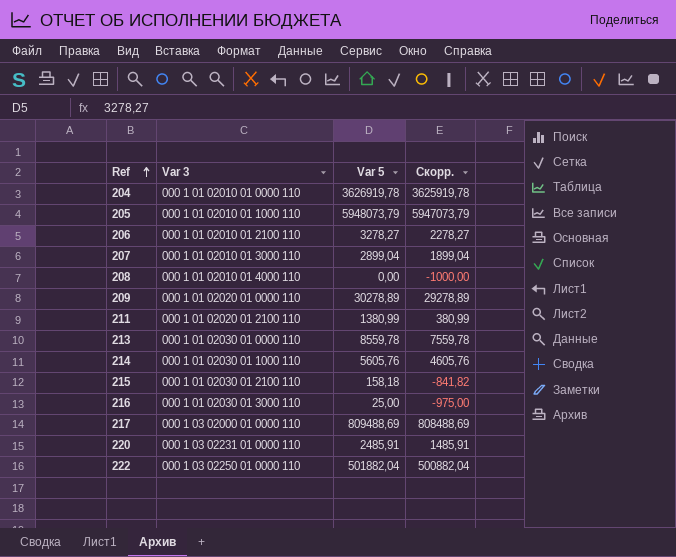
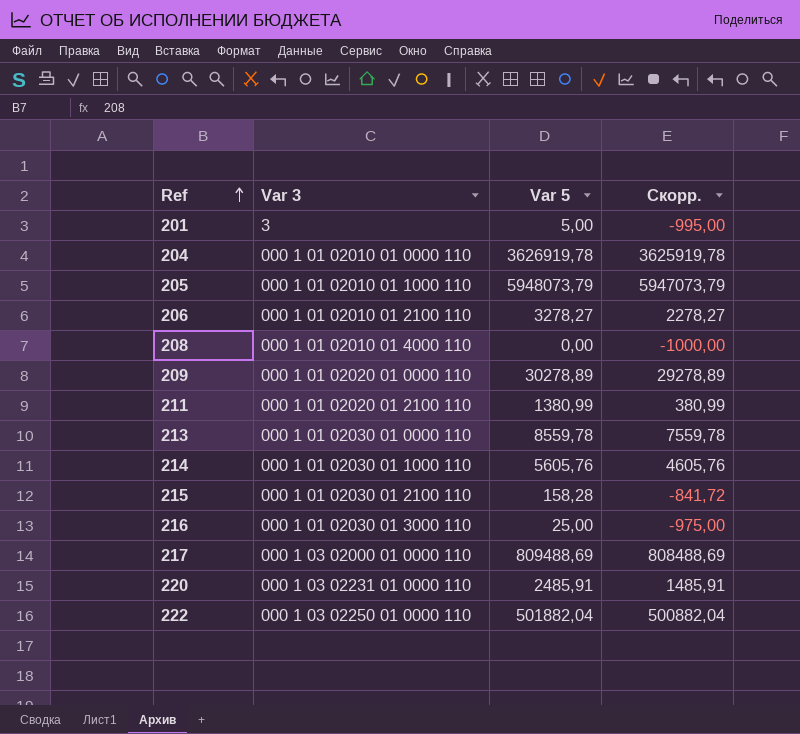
row 207: 000 1 01 02010 01 3000 110 | 2899,04 | 1899,04 -> none
row 201: none -> 3 | 5,00 | -995,00
215 | Var 5: 158,18 -> 158,28
215 | Скорр.: -841,82 -> -841,72

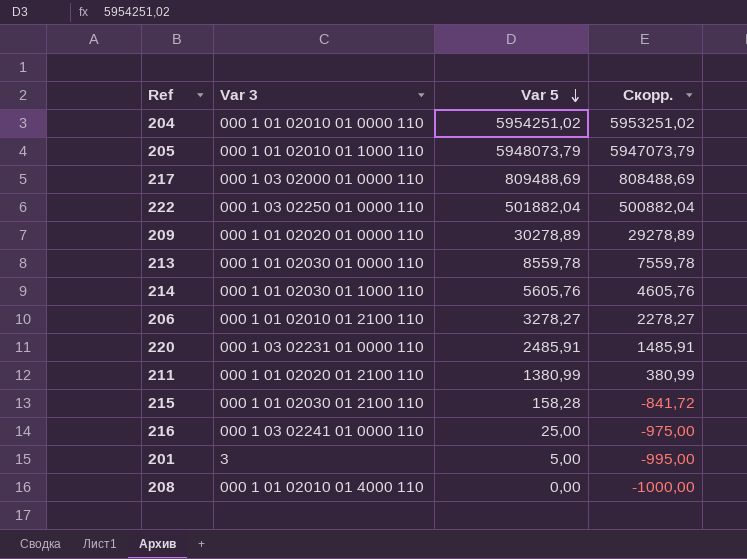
row order: Ref ascending -> Var 5 descending
204 | Var 5: 3626919,78 -> 5954251,02
204 | Скорр.: 3625919,78 -> 5953251,02
216 | Var 3: 000 1 01 02030 01 3000 110 -> 000 1 03 02241 01 0000 110

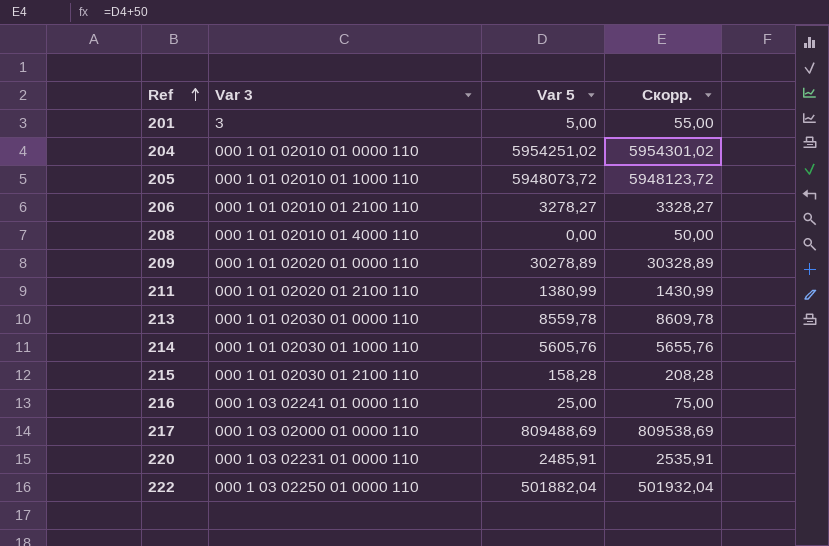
row order: Var 5 descending -> Ref ascending
column Скорр. | formula: [Var 5] - 1000 -> [Var 5] + 50
205 | Var 5: 5948073,79 -> 5948073,72

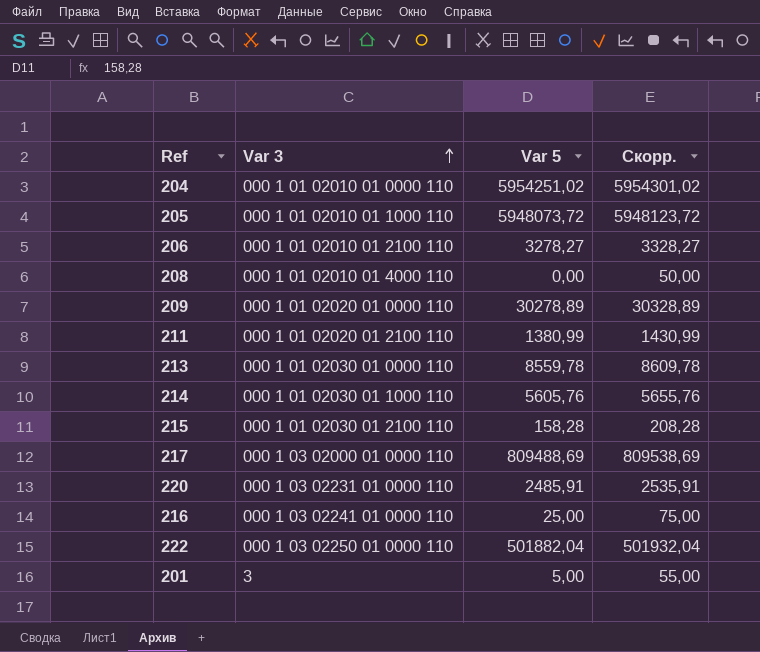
row order: Ref ascending -> Var 3 ascending

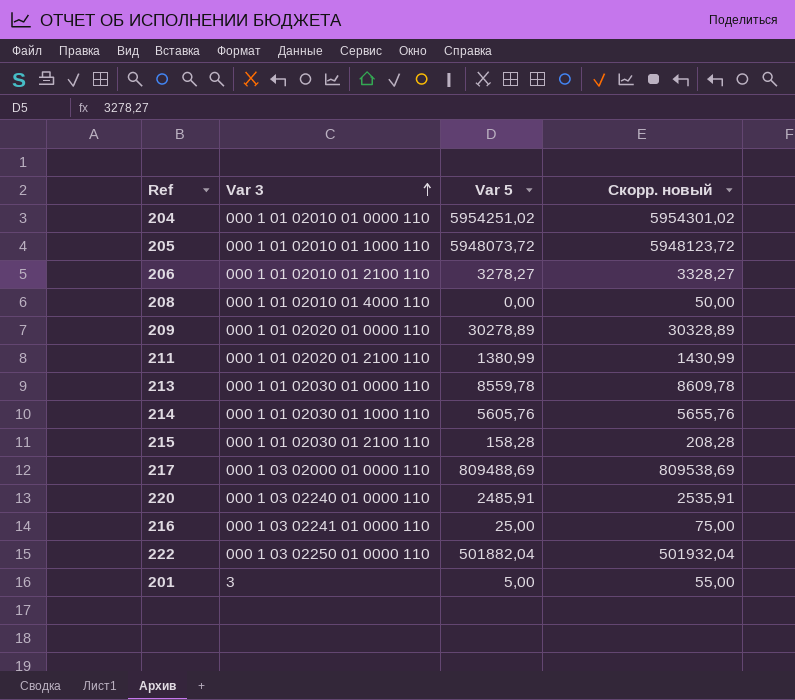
column name: Скорр. -> Скорр. новый
220 | Var 3: 000 1 03 02231 01 0000 110 -> 000 1 03 02240 01 0000 110

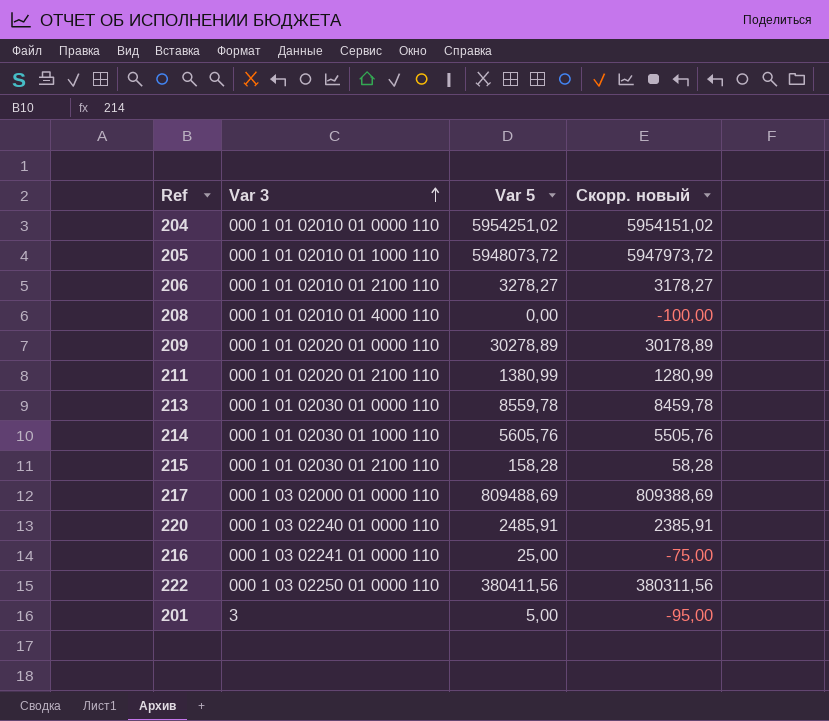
column Скорр. новый | formula: [Var 5] + 50 -> [Var 5] - 100
222 | Var 5: 501882,04 -> 380411,56

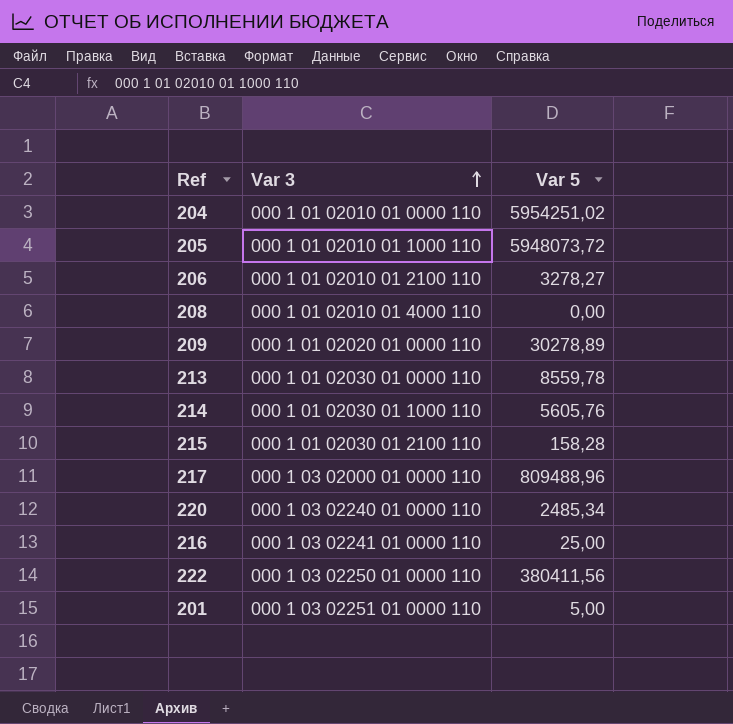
column Скорр. новый | formula: [Var 5] - 100 -> none
row 211: 000 1 01 02020 01 2100 110 | 1380,99 | 1280,99 -> none
217 | Var 5: 809488,69 -> 809488,96
220 | Var 5: 2485,91 -> 2485,34
201 | Var 3: 3 -> 000 1 03 02251 01 0000 110

